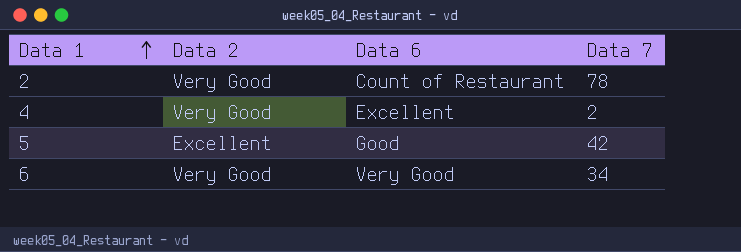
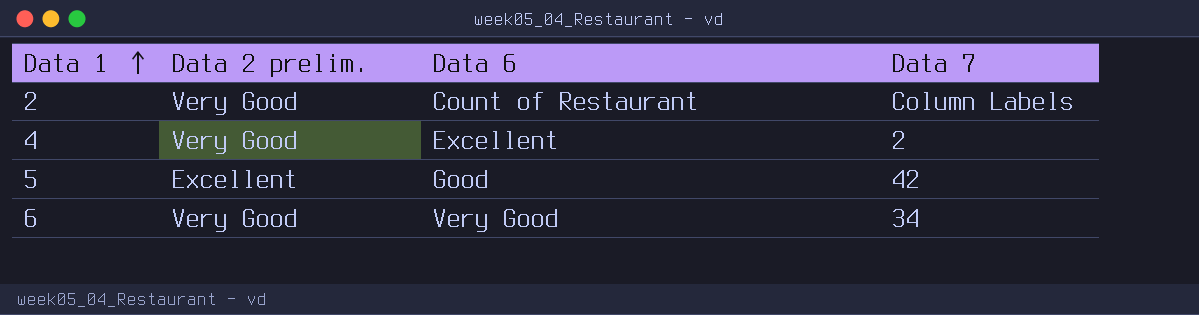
column name: Data 2 -> Data 2 prelim.
2 | Data 7: 78 -> Column Labels

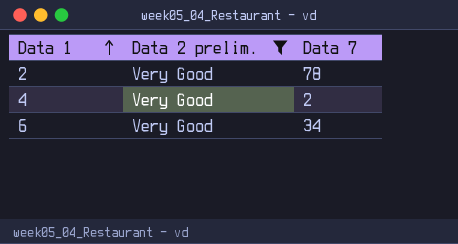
filter: none -> Data 2 prelim. = Very Good
column Data 6 | position: 3 -> none
2 | Data 7: Column Labels -> 78

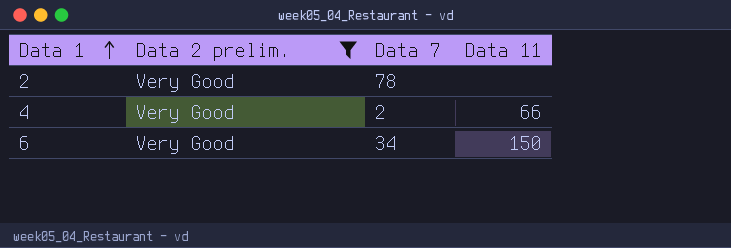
column Data 11 | position: none -> 4

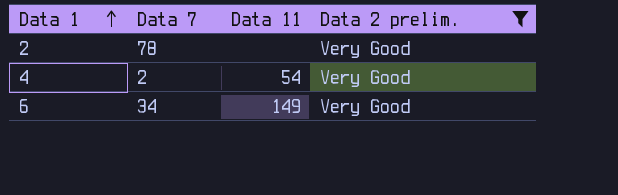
column Data 2 prelim. | position: 2 -> 4
4 | Data 11: 66 -> 54
6 | Data 11: 150 -> 149

